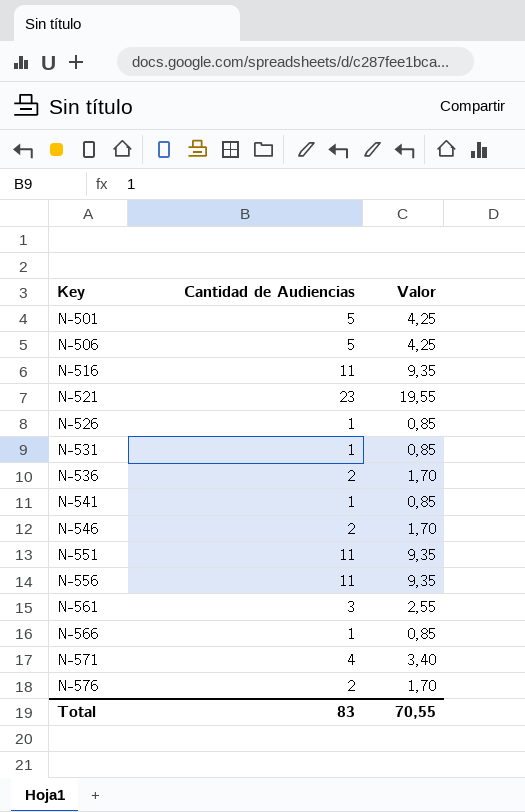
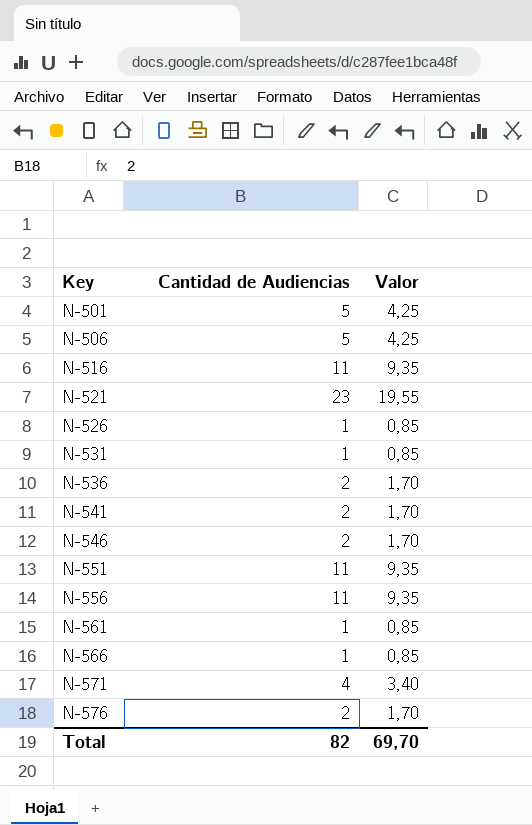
N-541 | Cantidad de Audiencias: 1 -> 2
N-541 | Valor: 0,85 -> 1,70
N-561 | Cantidad de Audiencias: 3 -> 1
N-561 | Valor: 2,55 -> 0,85
Total | Cantidad de Audiencias: 83 -> 82
Total | Valor: 70,55 -> 69,70

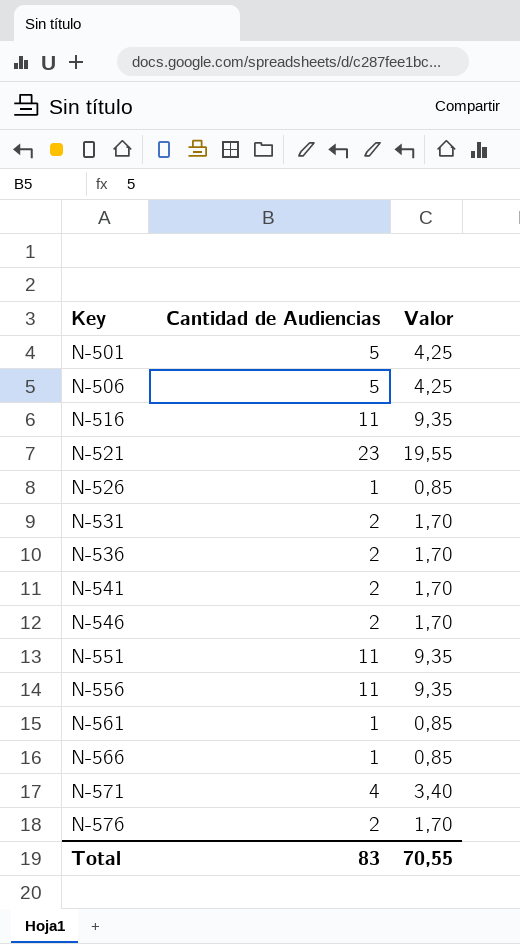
N-531 | Cantidad de Audiencias: 1 -> 2
N-531 | Valor: 0,85 -> 1,70
Total | Cantidad de Audiencias: 82 -> 83
Total | Valor: 69,70 -> 70,55

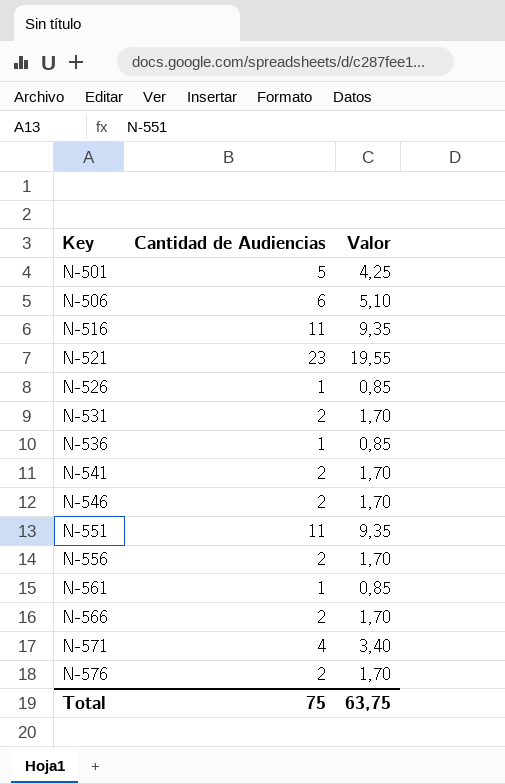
N-506 | Cantidad de Audiencias: 5 -> 6
N-506 | Valor: 4,25 -> 5,10
N-536 | Cantidad de Audiencias: 2 -> 1
N-536 | Valor: 1,70 -> 0,85
N-556 | Cantidad de Audiencias: 11 -> 2
N-556 | Valor: 9,35 -> 1,70
N-566 | Cantidad de Audiencias: 1 -> 2
N-566 | Valor: 0,85 -> 1,70
Total | Cantidad de Audiencias: 83 -> 75
Total | Valor: 70,55 -> 63,75

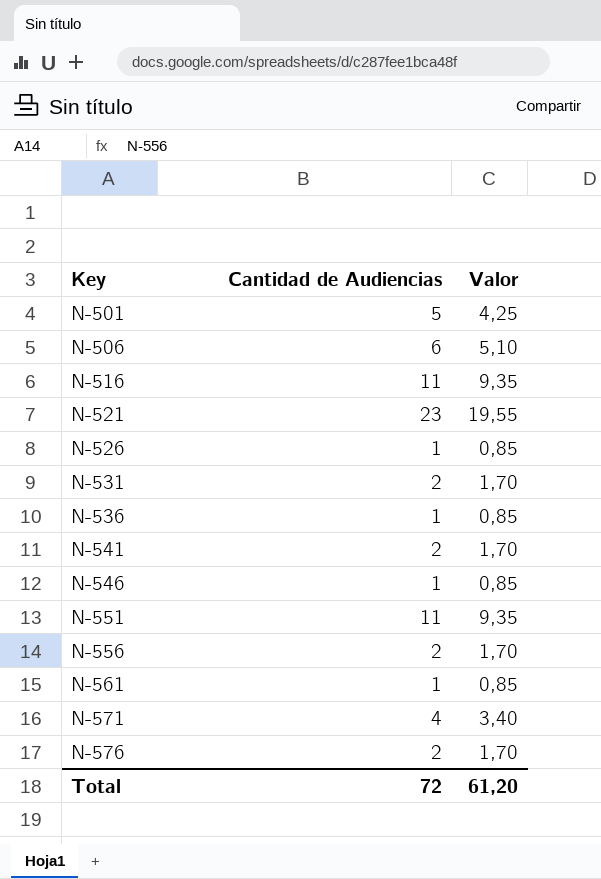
row N-566: 2 | 1,70 -> none
N-546 | Cantidad de Audiencias: 2 -> 1
N-546 | Valor: 1,70 -> 0,85
Total | Cantidad de Audiencias: 75 -> 72
Total | Valor: 63,75 -> 61,20

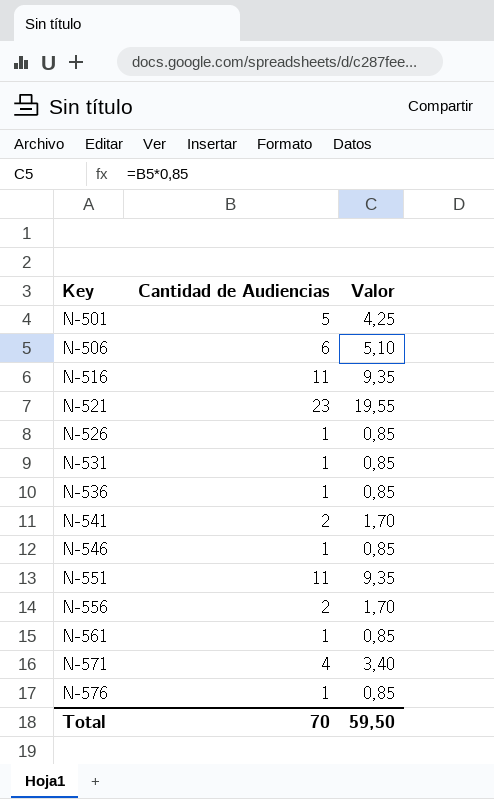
N-531 | Cantidad de Audiencias: 2 -> 1
N-531 | Valor: 1,70 -> 0,85
N-576 | Cantidad de Audiencias: 2 -> 1
N-576 | Valor: 1,70 -> 0,85
Total | Cantidad de Audiencias: 72 -> 70
Total | Valor: 61,20 -> 59,50

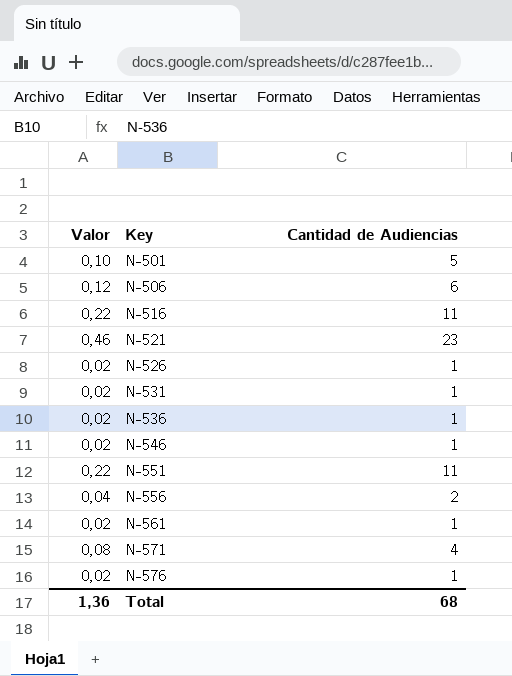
column Valor | formula: [Cantidad de Audiencias] * 0,85 -> [Cantidad de Audiencias] * 0,02
column Valor | position: 3 -> 1
row N-541: 2 | 1,70 -> none
Total | Valor: 59,50 -> 1,36
Total | Cantidad de Audiencias: 70 -> 68

